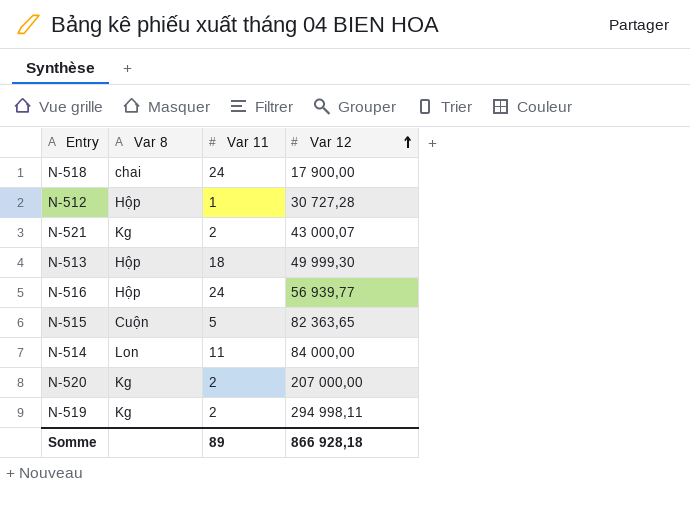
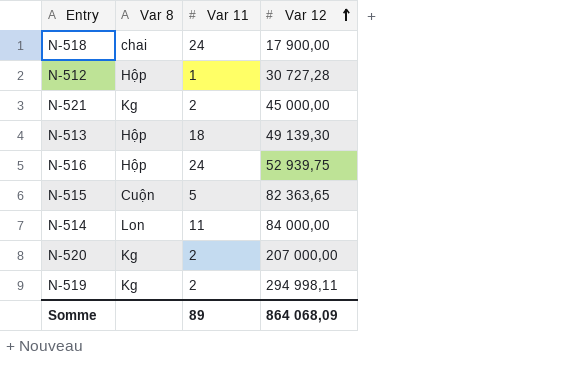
N-521 | Var 12: 43 000,07 -> 45 000,00
N-513 | Var 12: 49 999,30 -> 49 139,30
N-516 | Var 12: 56 939,77 -> 52 939,75
Somme | Var 12: 866 928,18 -> 864 068,09

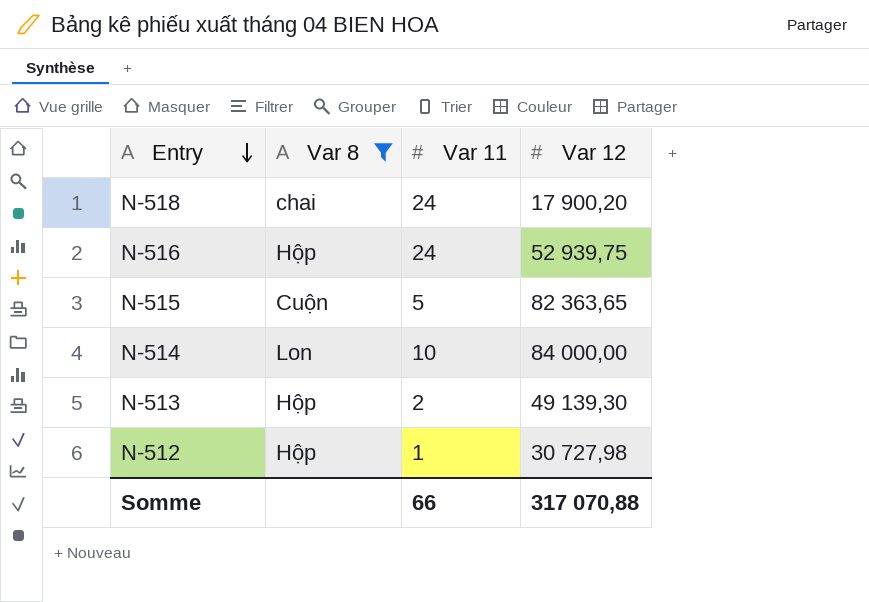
filter: none -> Var 8 != Kg
row order: Var 12 ascending -> Entry descending
N-518 | Var 12: 17 900,00 -> 17 900,20
N-514 | Var 11: 11 -> 10
N-513 | Var 11: 18 -> 2
N-512 | Var 12: 30 727,28 -> 30 727,98
Somme | Var 11: 89 -> 66
Somme | Var 12: 864 068,09 -> 317 070,88

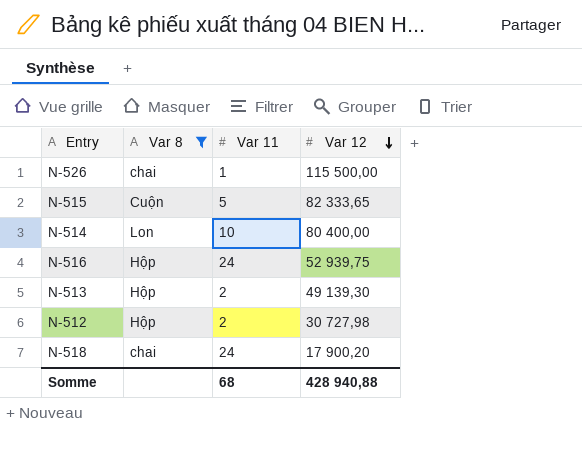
row order: Entry descending -> Var 12 descending
row N-526: none -> chai | 1 | 115 500,00
N-515 | Var 12: 82 363,65 -> 82 333,65
N-514 | Var 12: 84 000,00 -> 80 400,00
N-512 | Var 11: 1 -> 2
Somme | Var 11: 66 -> 68
Somme | Var 12: 317 070,88 -> 428 940,88

